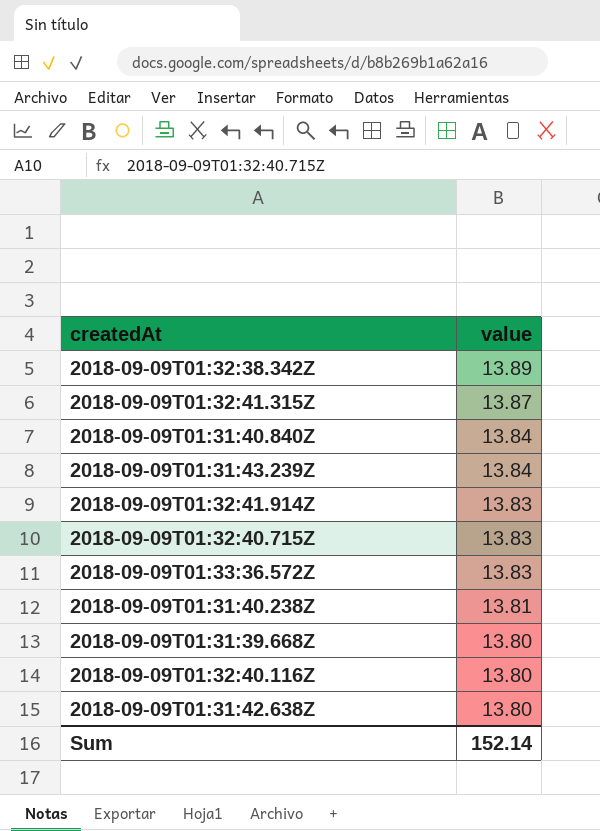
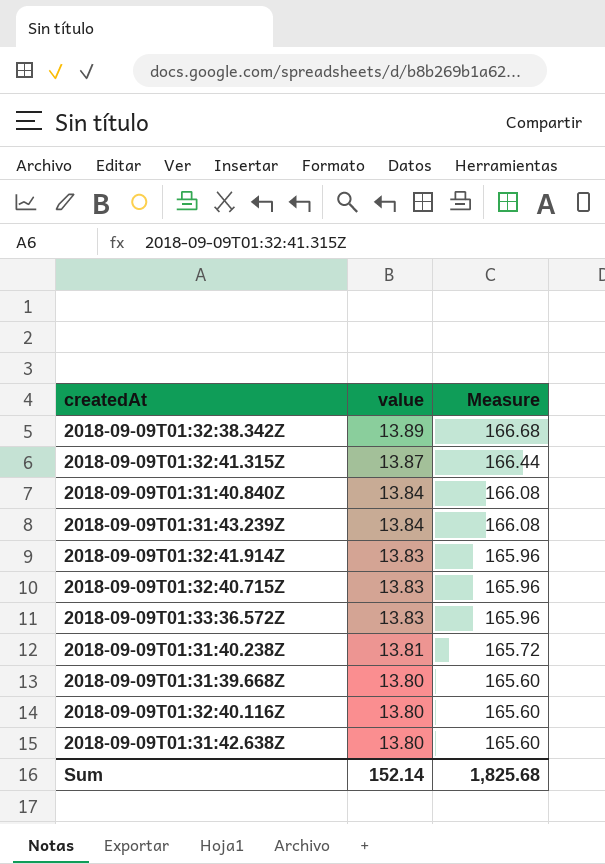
column Measure | formula: none -> [value] * 12

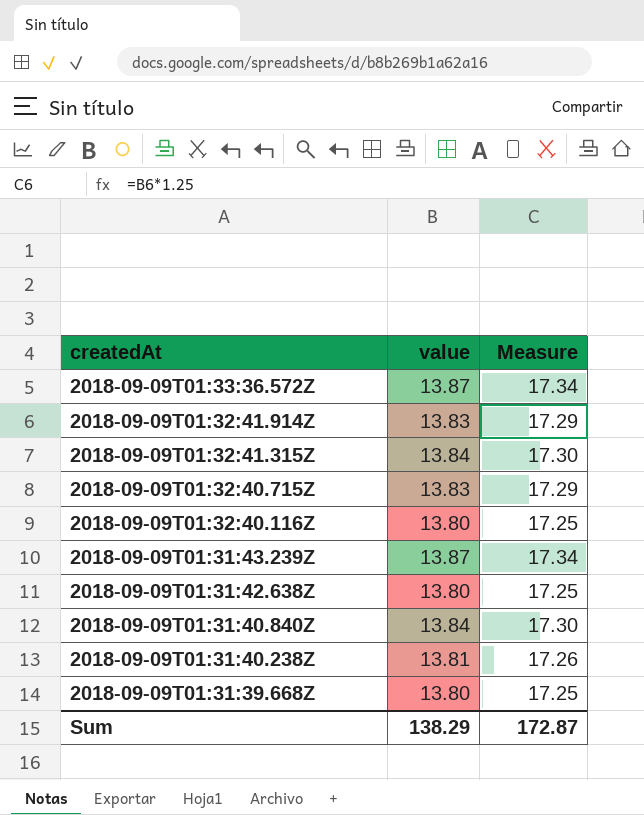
row order: value descending -> createdAt descending
column Measure | formula: [value] * 12 -> [value] * 1.25
row 2018-09-09T01:32:38.342Z: 13.89 | 166.68 -> none
2018-09-09T01:33:36.572Z | value: 13.83 -> 13.87
2018-09-09T01:32:41.315Z | value: 13.87 -> 13.84
2018-09-09T01:31:43.239Z | value: 13.84 -> 13.87
Sum | value: 152.14 -> 138.29
Sum | Measure: 1,825.68 -> 172.87

